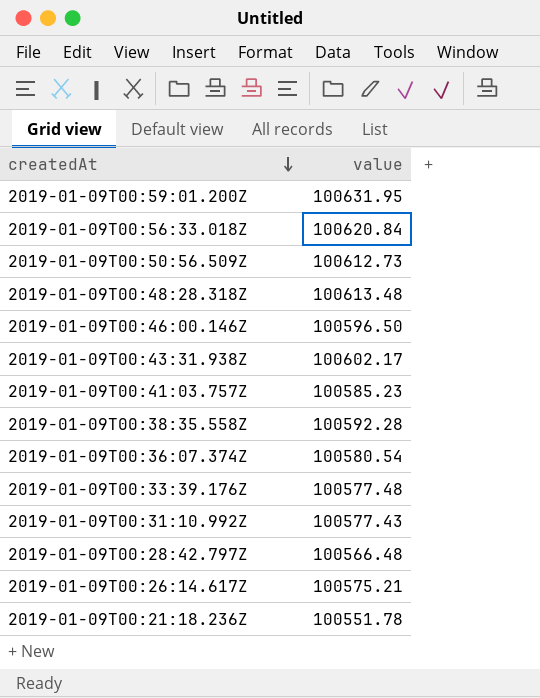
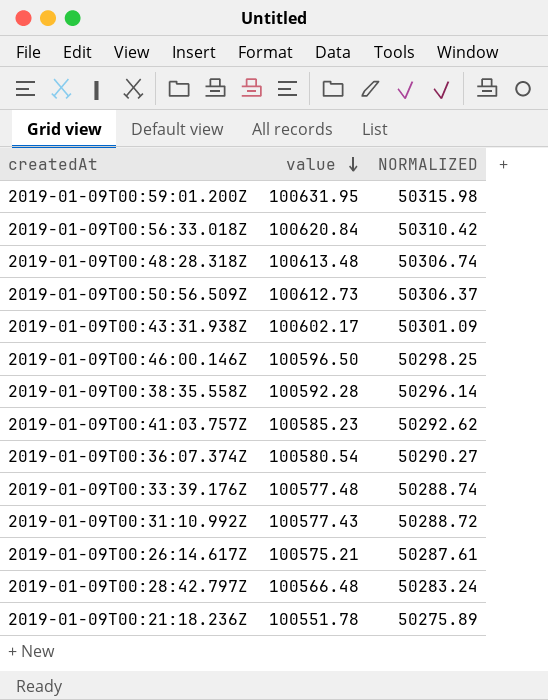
row order: createdAt descending -> value descending
column NORMALIZED | formula: none -> [value] * 0.5

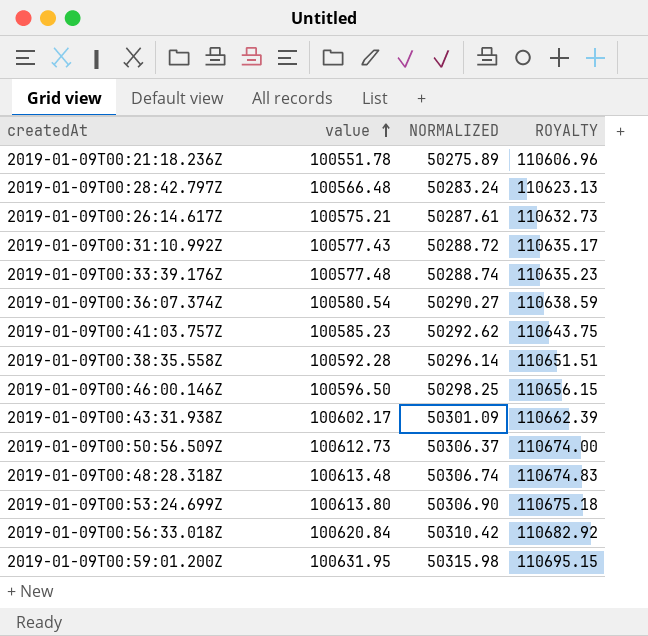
row order: value descending -> value ascending
column ROYALTY | formula: none -> [value] * 1.1
row 2019-01-09T00:53:24.699Z: none -> 100613.80 | 50306.90 | 110675.18

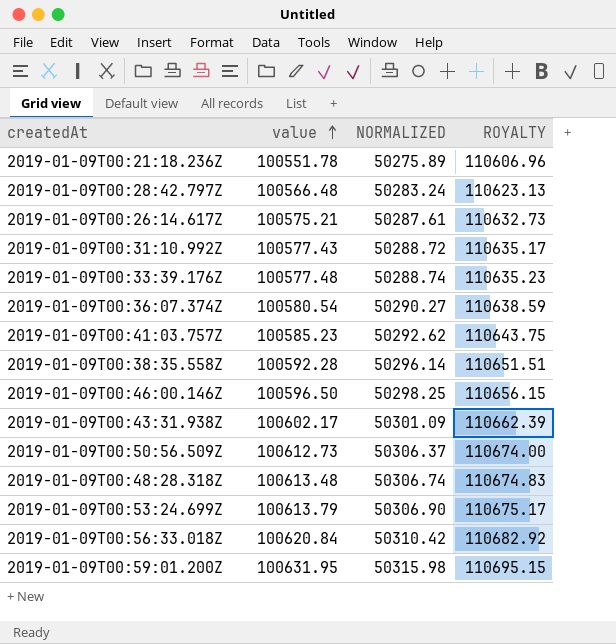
2019-01-09T00:53:24.699Z | value: 100613.80 -> 100613.79
2019-01-09T00:53:24.699Z | ROYALTY: 110675.18 -> 110675.17

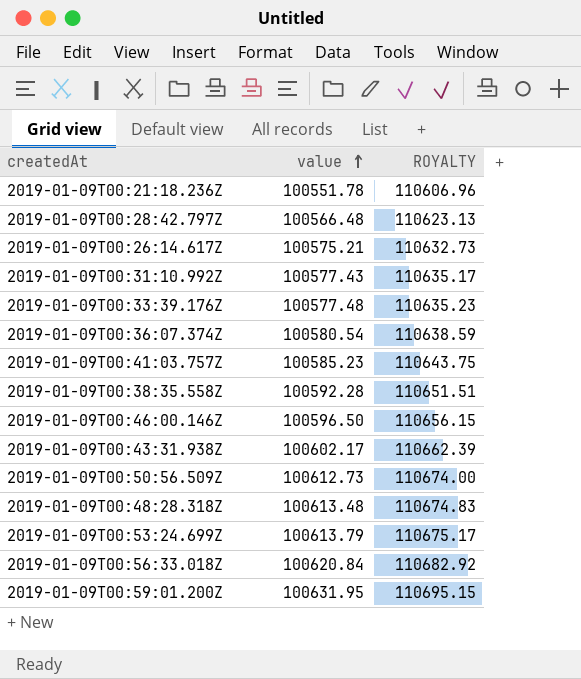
column NORMALIZED | formula: [value] * 0.5 -> none

